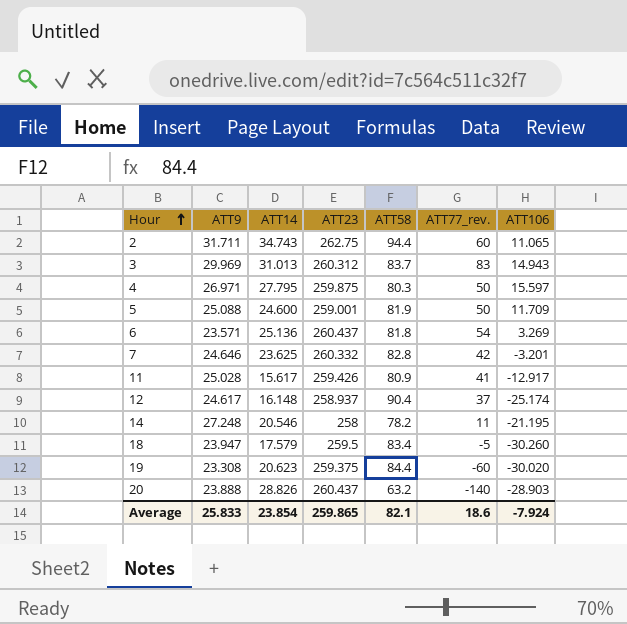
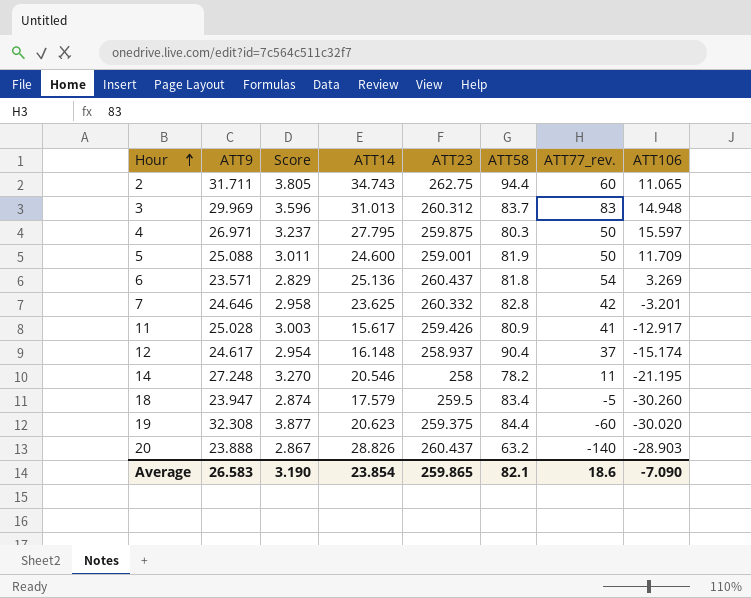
column Score | formula: none -> [ATT9] * 0.12
3 | ATT106: 14.943 -> 14.948
12 | ATT106: -25.174 -> -15.174
19 | ATT9: 23.308 -> 32.308
Average | ATT9: 25.833 -> 26.583
Average | ATT106: -7.924 -> -7.090

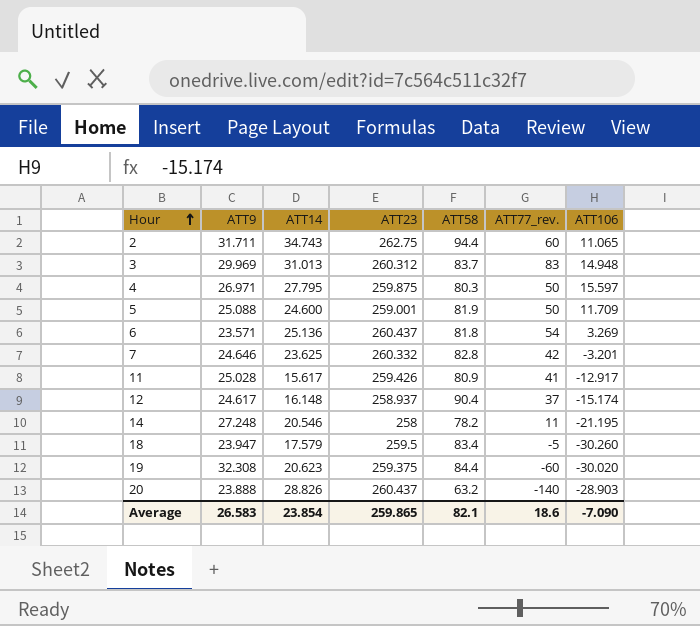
column Score | formula: [ATT9] * 0.12 -> none

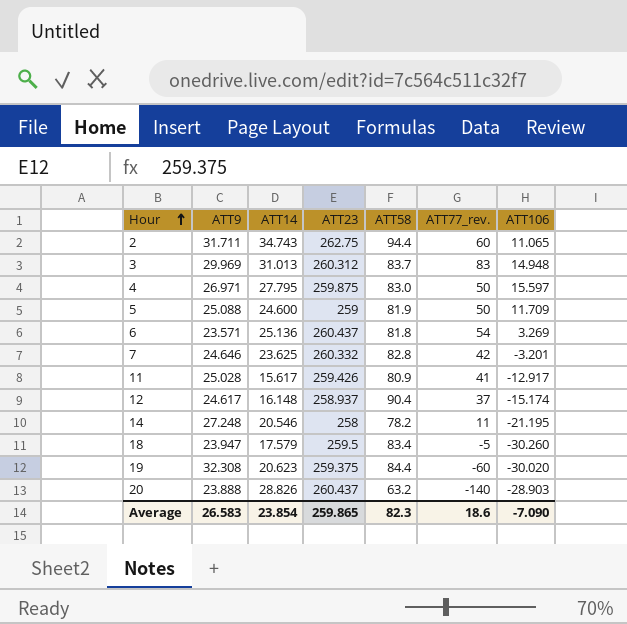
4 | ATT58: 80.3 -> 83.0
5 | ATT23: 259.001 -> 259
Average | ATT58: 82.1 -> 82.3

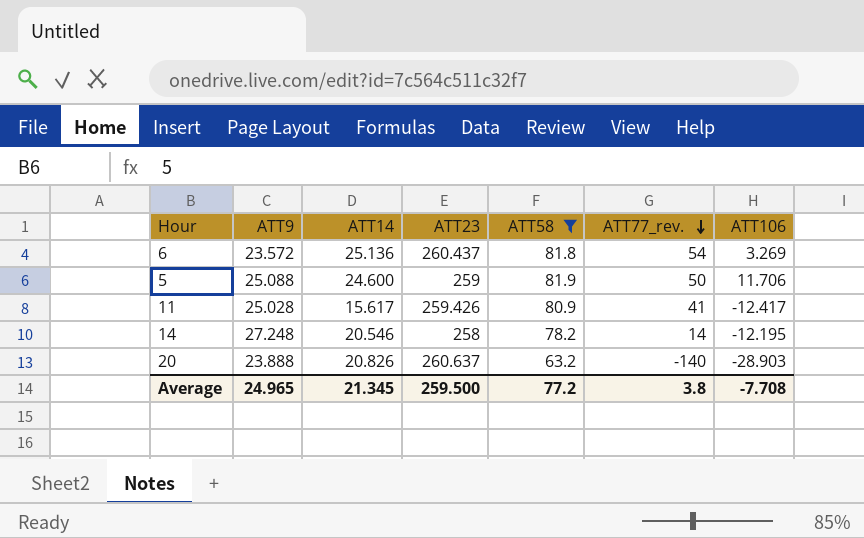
filter: none -> ATT58 <= 81.9
row order: Hour ascending -> ATT77_rev. descending
6 | ATT9: 23.571 -> 23.572
5 | ATT106: 11.709 -> 11.706
11 | ATT106: -12.917 -> -12.417
14 | ATT77_rev.: 11 -> 14
14 | ATT106: -21.195 -> -12.195
20 | ATT14: 28.826 -> 20.826
20 | ATT23: 260.437 -> 260.637
Average | ATT9: 26.583 -> 24.965
Average | ATT14: 23.854 -> 21.345
Average | ATT23: 259.865 -> 259.500
Average | ATT58: 82.3 -> 77.2
Average | ATT77_rev.: 18.6 -> 3.8
Average | ATT106: -7.090 -> -7.708

